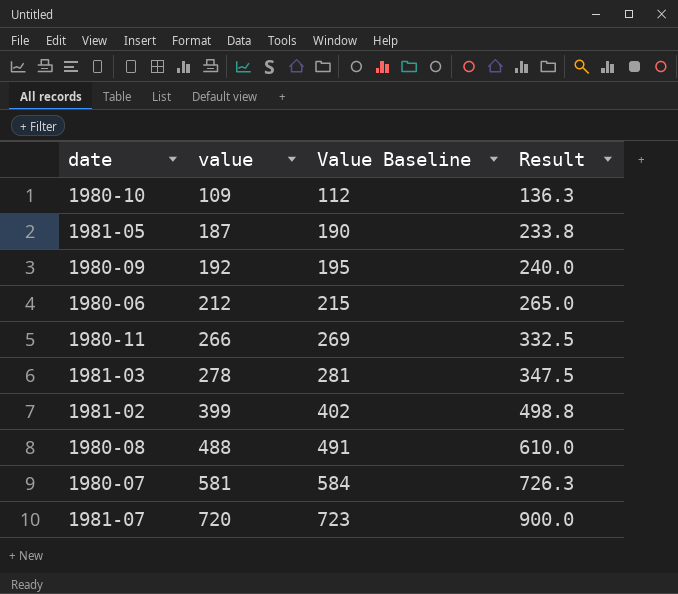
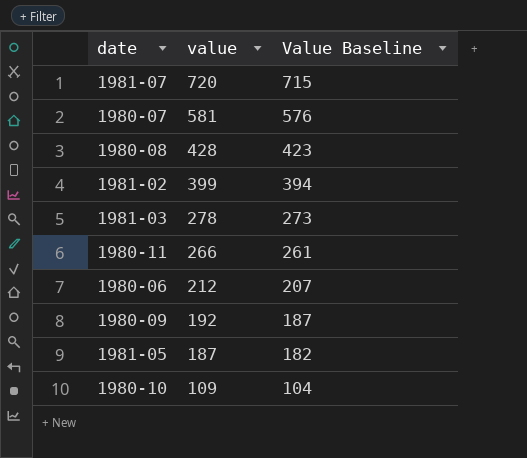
row order: value ascending -> value descending
column Result | formula: [value] * 1.25 -> none
column Value Baseline | formula: [value] + 3 -> [value] - 5
1980-08 | value: 488 -> 428

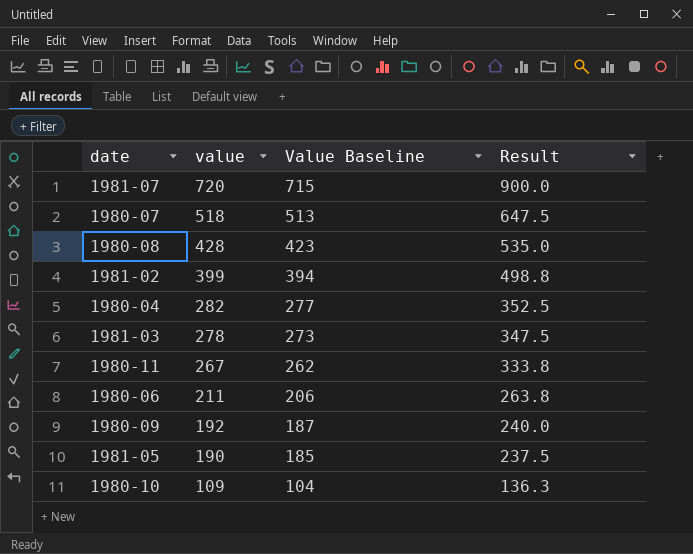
column Result | formula: none -> [value] * 1.25
1980-07 | value: 581 -> 518
1980-07 | Value Baseline: 576 -> 513
row 1980-04: none -> 282 | 277 | 352.5
1980-11 | value: 266 -> 267
1980-11 | Value Baseline: 261 -> 262
1980-06 | value: 212 -> 211
1980-06 | Value Baseline: 207 -> 206
1981-05 | value: 187 -> 190
1981-05 | Value Baseline: 182 -> 185

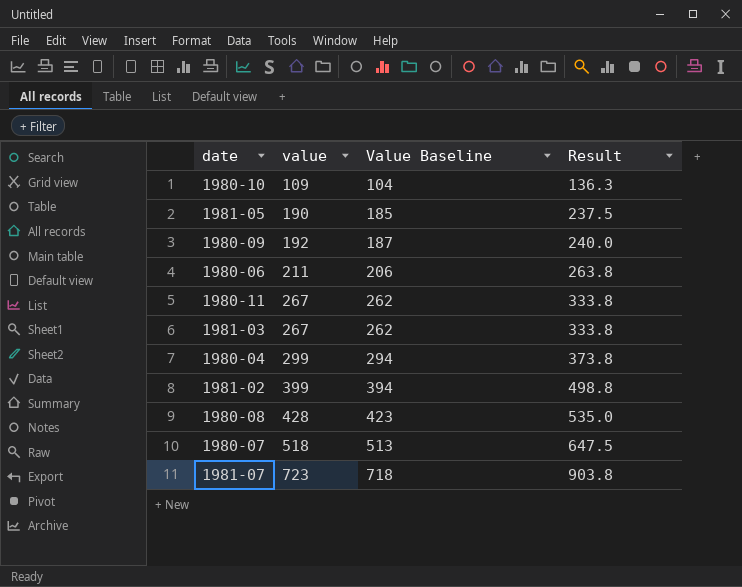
row order: value descending -> value ascending
1981-03 | value: 278 -> 267
1981-03 | Value Baseline: 273 -> 262
1981-03 | Result: 347.5 -> 333.8
1980-04 | value: 282 -> 299
1980-04 | Value Baseline: 277 -> 294
1980-04 | Result: 352.5 -> 373.8
1981-07 | value: 720 -> 723
1981-07 | Value Baseline: 715 -> 718
1981-07 | Result: 900.0 -> 903.8

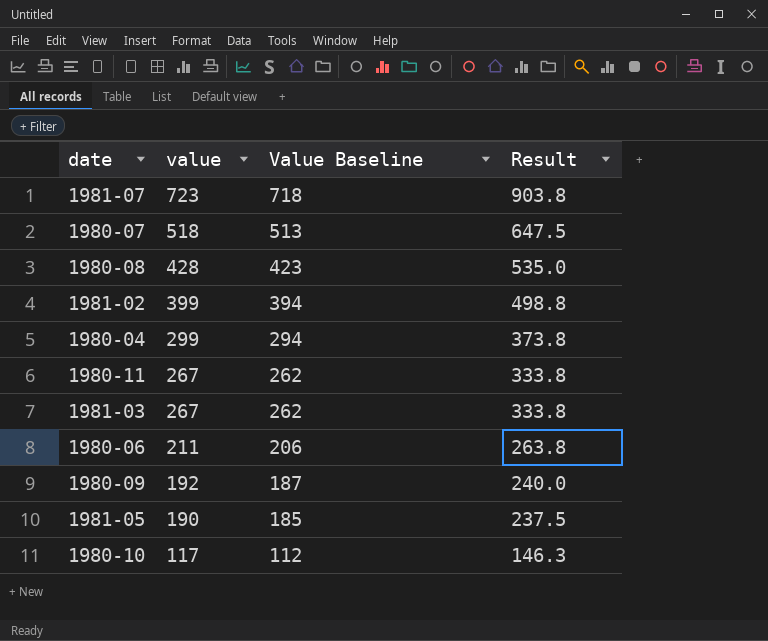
row order: value ascending -> value descending
1980-10 | value: 109 -> 117
1980-10 | Value Baseline: 104 -> 112
1980-10 | Result: 136.3 -> 146.3

